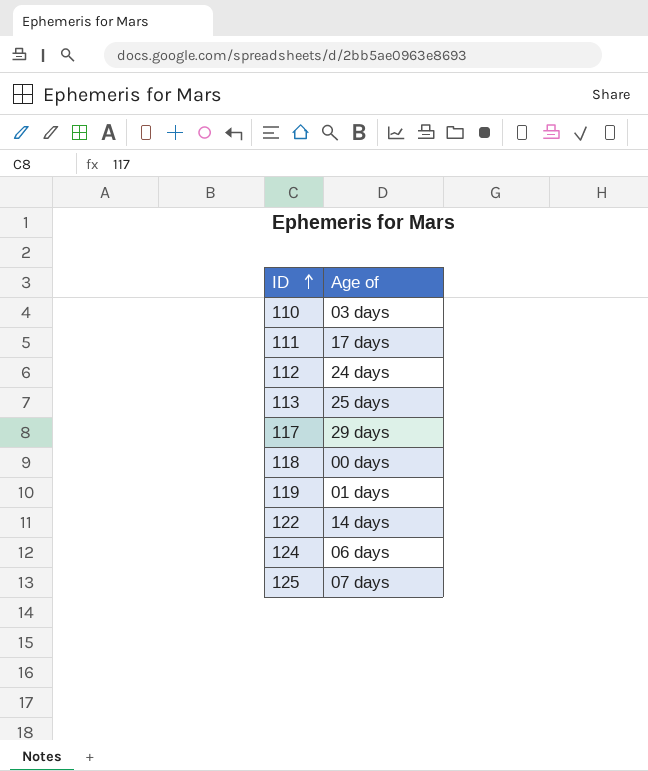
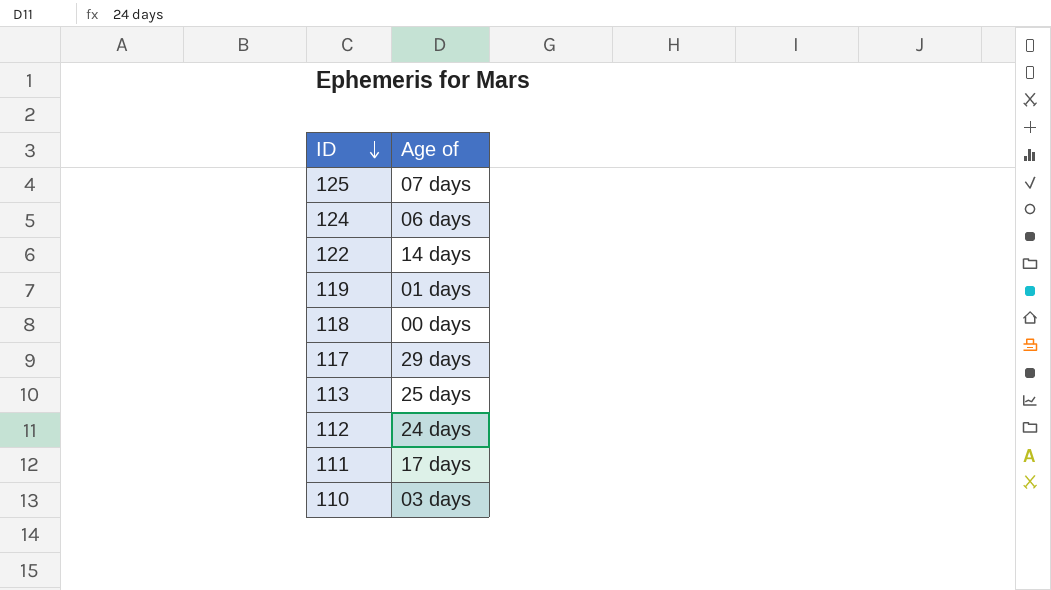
row order: ID ascending -> ID descending

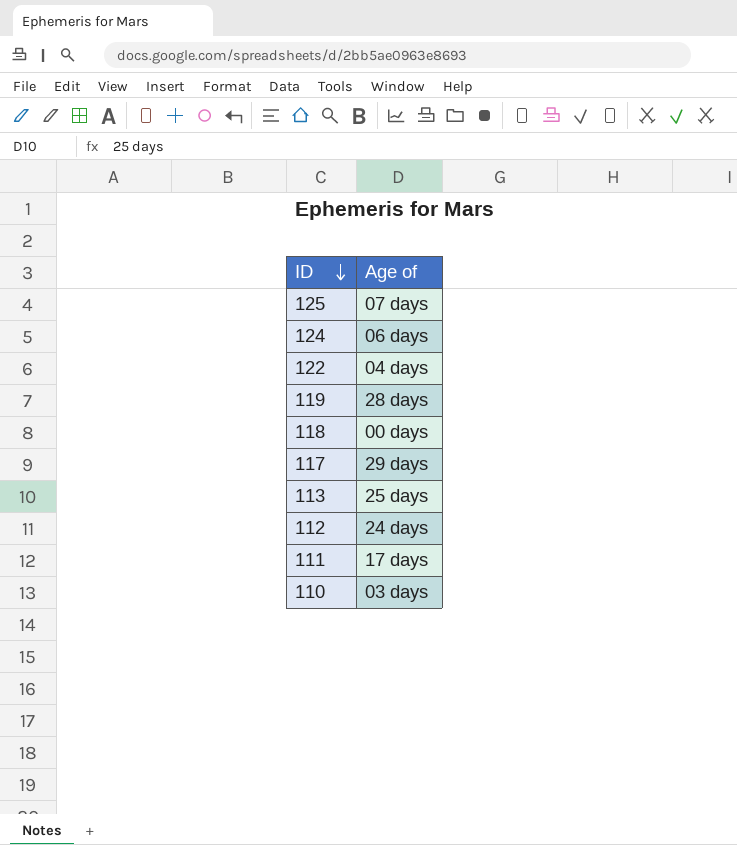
122 | Age of: 14 days -> 04 days
119 | Age of: 01 days -> 28 days

